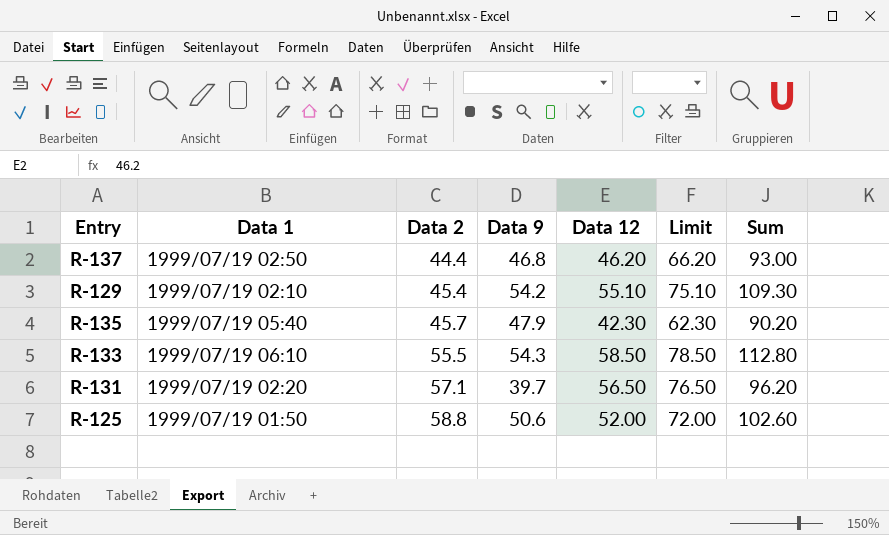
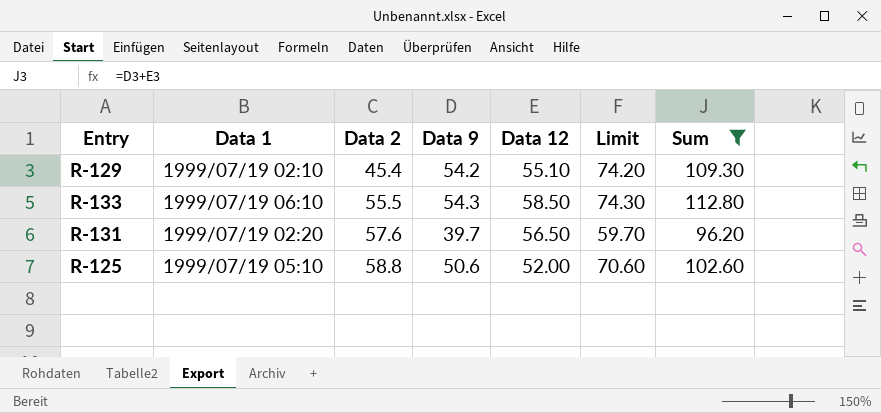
filter: none -> Sum >= 96.20
column Limit | formula: [Data 12] + 20 -> [Data 9] + 20
R-131 | Data 2: 57.1 -> 57.6
R-125 | Data 1: 1999/07/19 01:50 -> 1999/07/19 05:10

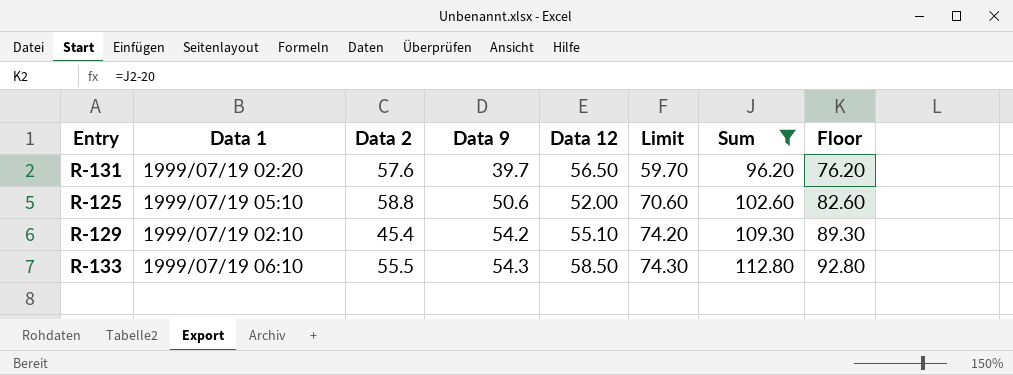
row order: Data 2 ascending -> Data 9 ascending
column Floor | formula: none -> [Sum] - 20

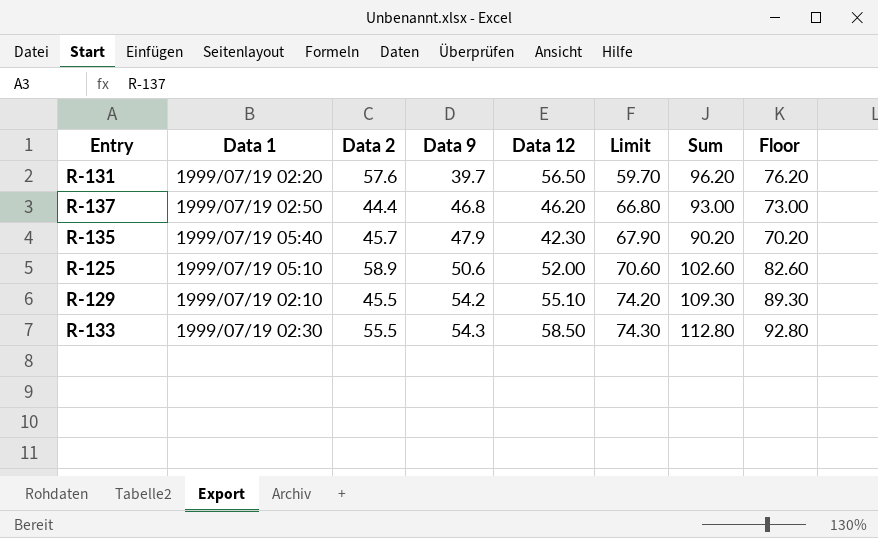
filter: Sum >= 96.20 -> none
R-125 | Data 2: 58.8 -> 58.9
R-129 | Data 2: 45.4 -> 45.5
R-133 | Data 1: 1999/07/19 06:10 -> 1999/07/19 02:30

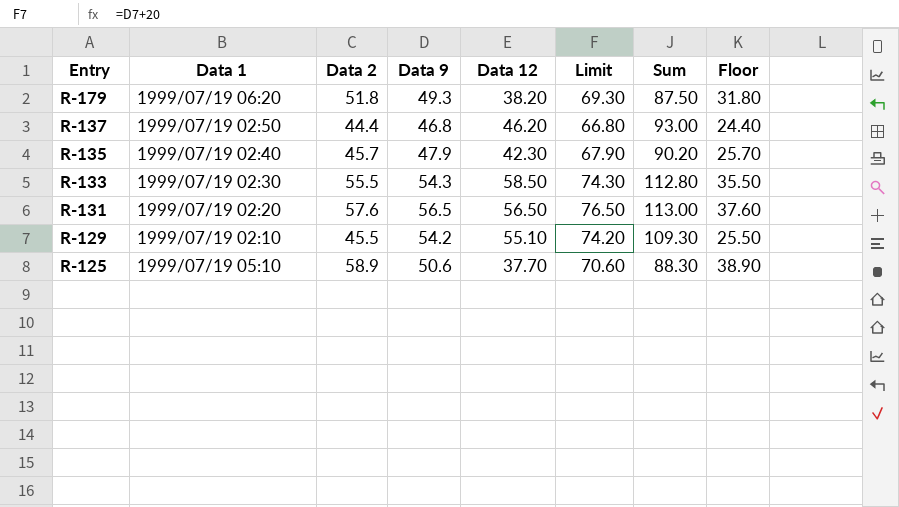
row order: Data 9 ascending -> Entry descending
column Floor | formula: [Sum] - 20 -> [Data 2] - 20
row R-179: none -> 1999/07/19 06:20 | 51.8 | 49.3 | 38.20 | 69.30 | 87.50 | 31.80
R-135 | Data 1: 1999/07/19 05:40 -> 1999/07/19 02:40
R-131 | Data 9: 39.7 -> 56.5
R-131 | Limit: 59.70 -> 76.50
R-131 | Sum: 96.20 -> 113.00
R-125 | Data 12: 52.00 -> 37.70
R-125 | Sum: 102.60 -> 88.30

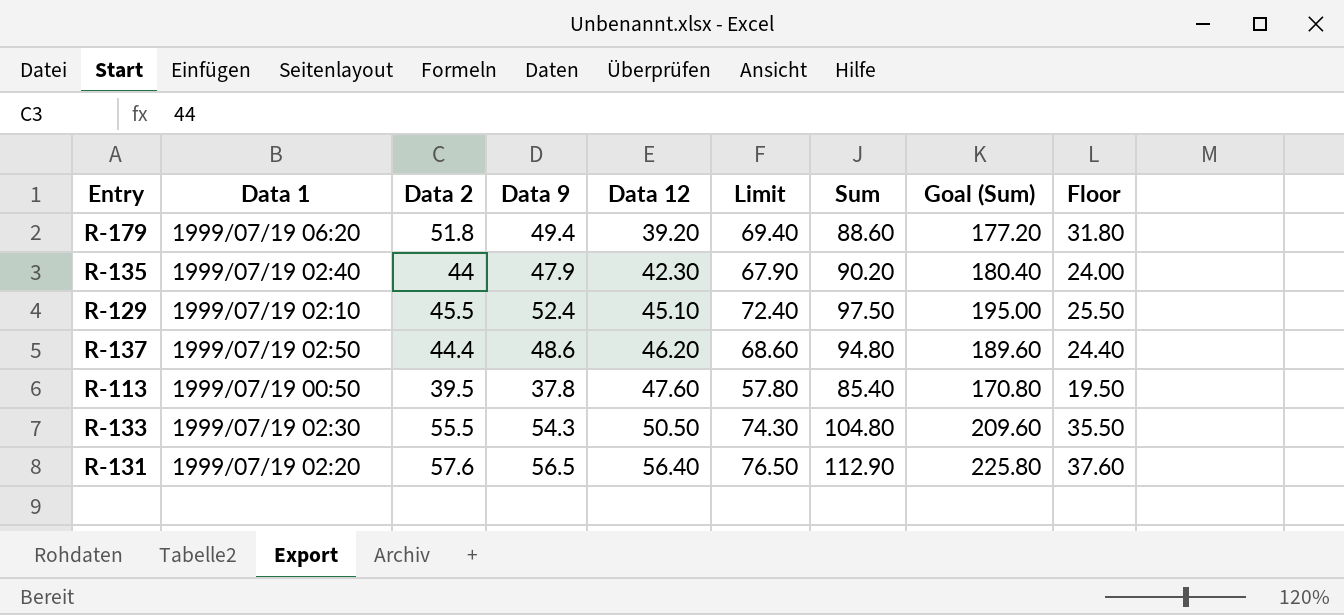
row order: Entry descending -> Data 12 ascending
column Goal (Sum) | formula: none -> [Sum] * 2
row R-125: 1999/07/19 05:10 | 58.9 | 50.6 | 37.70 | 70.60 | 88.30 | 38.90 -> none
R-179 | Data 9: 49.3 -> 49.4
R-179 | Data 12: 38.20 -> 39.20
R-179 | Limit: 69.30 -> 69.40
R-179 | Sum: 87.50 -> 88.60
R-135 | Data 2: 45.7 -> 44
R-135 | Floor: 25.70 -> 24.00
R-129 | Data 9: 54.2 -> 52.4
R-129 | Data 12: 55.10 -> 45.10
R-129 | Limit: 74.20 -> 72.40
R-129 | Sum: 109.30 -> 97.50
R-137 | Data 9: 46.8 -> 48.6
R-137 | Limit: 66.80 -> 68.60
R-137 | Sum: 93.00 -> 94.80
row R-113: none -> 1999/07/19 00:50 | 39.5 | 37.8 | 47.60 | 57.80 | 85.40 | 170.80 | 19.50
R-133 | Data 12: 58.50 -> 50.50
R-133 | Sum: 112.80 -> 104.80
R-131 | Data 12: 56.50 -> 56.40
R-131 | Sum: 113.00 -> 112.90

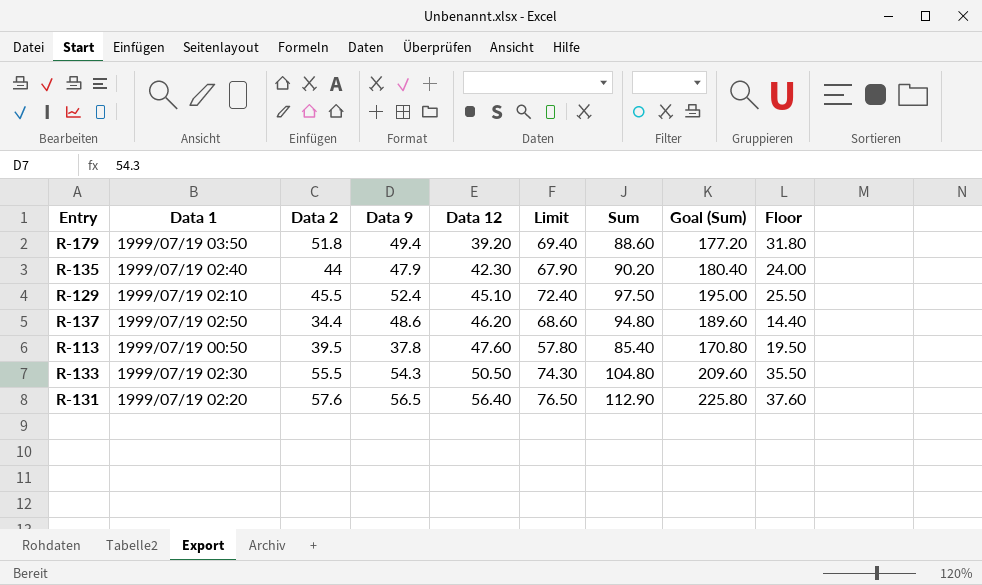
R-179 | Data 1: 1999/07/19 06:20 -> 1999/07/19 03:50
R-137 | Data 2: 44.4 -> 34.4
R-137 | Floor: 24.40 -> 14.40

